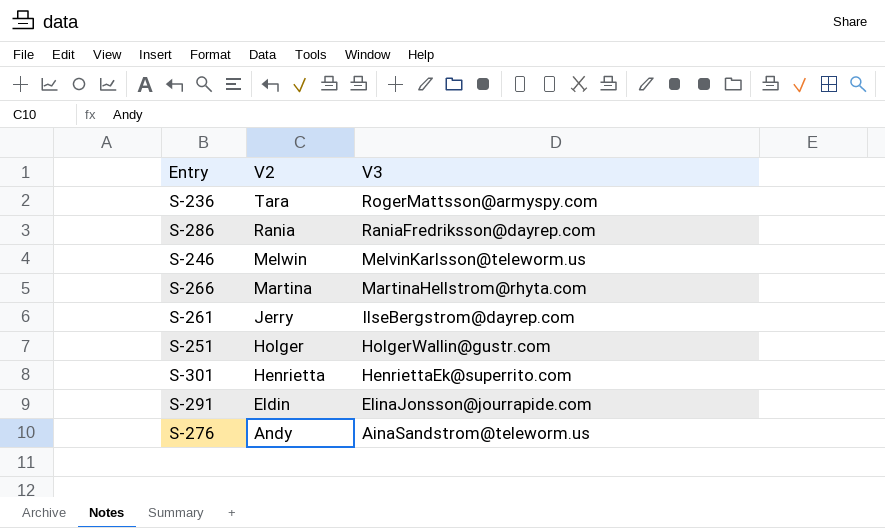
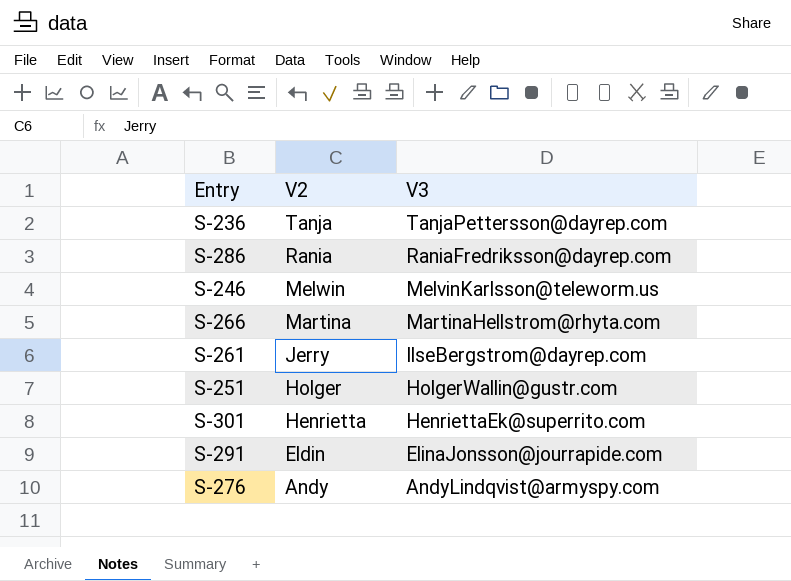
S-236 | V2: Tara -> Tanja
S-236 | V3: RogerMattsson@armyspy.com -> TanjaPettersson@dayrep.com
S-276 | V3: AinaSandstrom@teleworm.us -> AndyLindqvist@armyspy.com

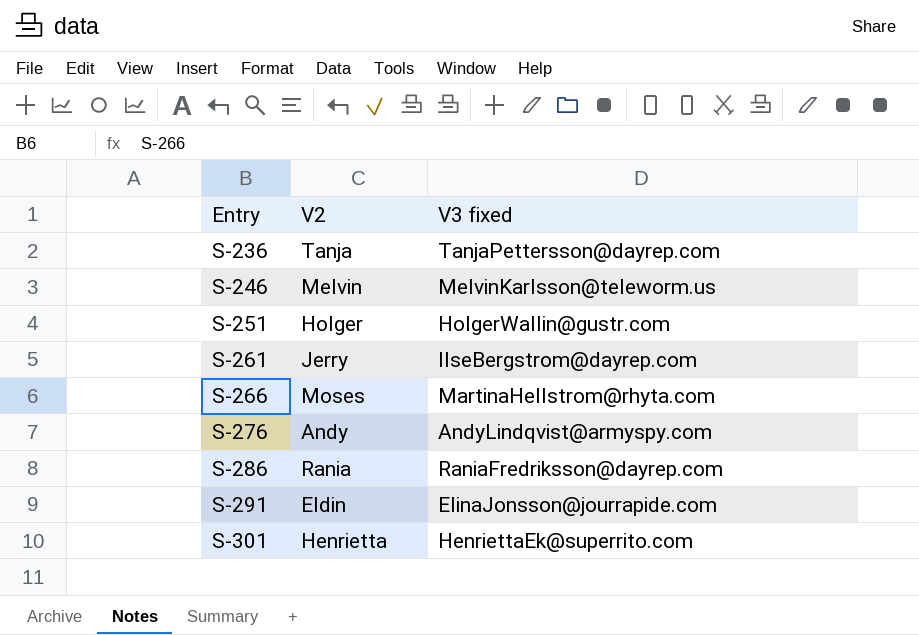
row order: V2 descending -> Entry ascending
column name: V3 -> V3 fixed
S-246 | V2: Melwin -> Melvin
S-266 | V2: Martina -> Moses

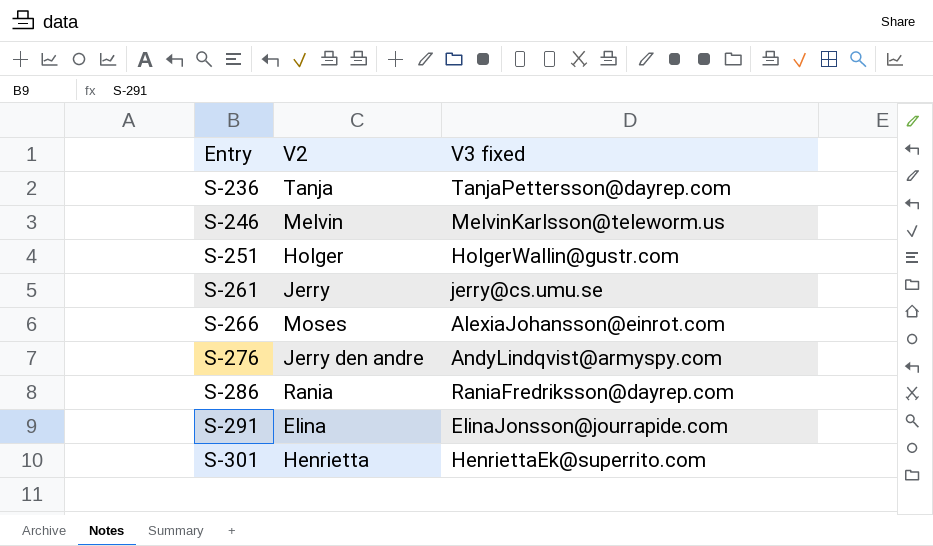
S-261 | V3 fixed: IlseBergstrom@dayrep.com -> jerry@cs.umu.se
S-266 | V3 fixed: MartinaHellstrom@rhyta.com -> AlexiaJohansson@einrot.com
S-276 | V2: Andy -> Jerry den andre
S-291 | V2: Eldin -> Elina

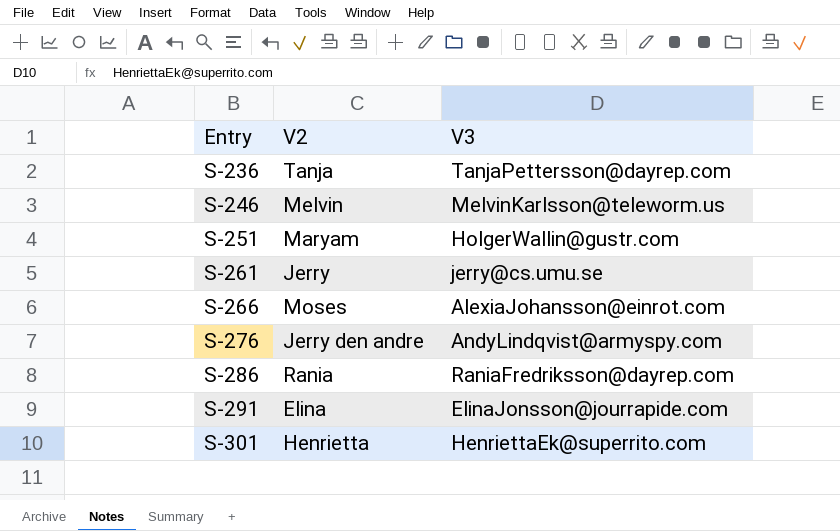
column name: V3 fixed -> V3
S-251 | V2: Holger -> Maryam

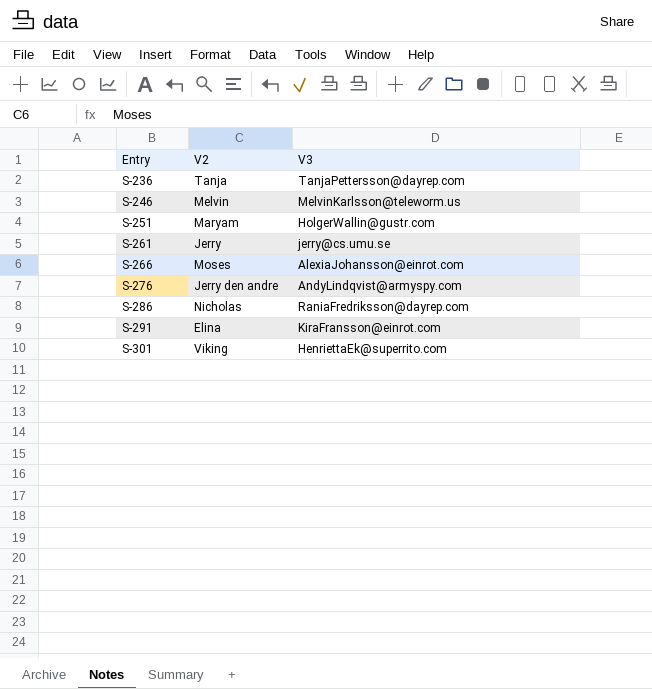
S-286 | V2: Rania -> Nicholas
S-291 | V3: ElinaJonsson@jourrapide.com -> KiraFransson@einrot.com
S-301 | V2: Henrietta -> Viking

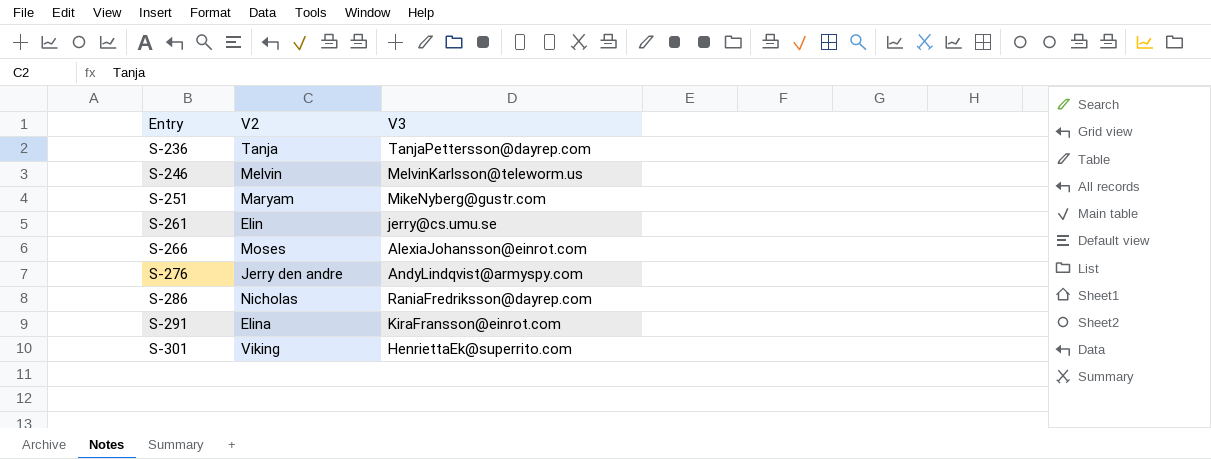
S-251 | V3: HolgerWallin@gustr.com -> MikeNyberg@gustr.com
S-261 | V2: Jerry -> Elin

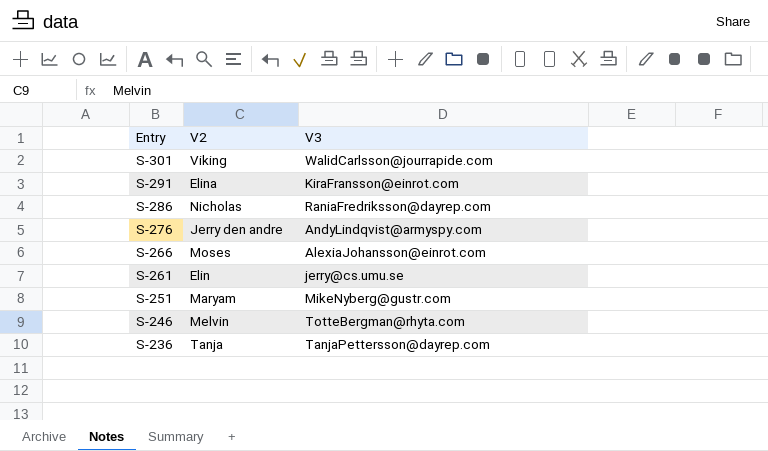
row order: Entry ascending -> Entry descending
S-301 | V3: HenriettaEk@superrito.com -> WalidCarlsson@jourrapide.com
S-246 | V3: MelvinKarlsson@teleworm.us -> TotteBergman@rhyta.com

